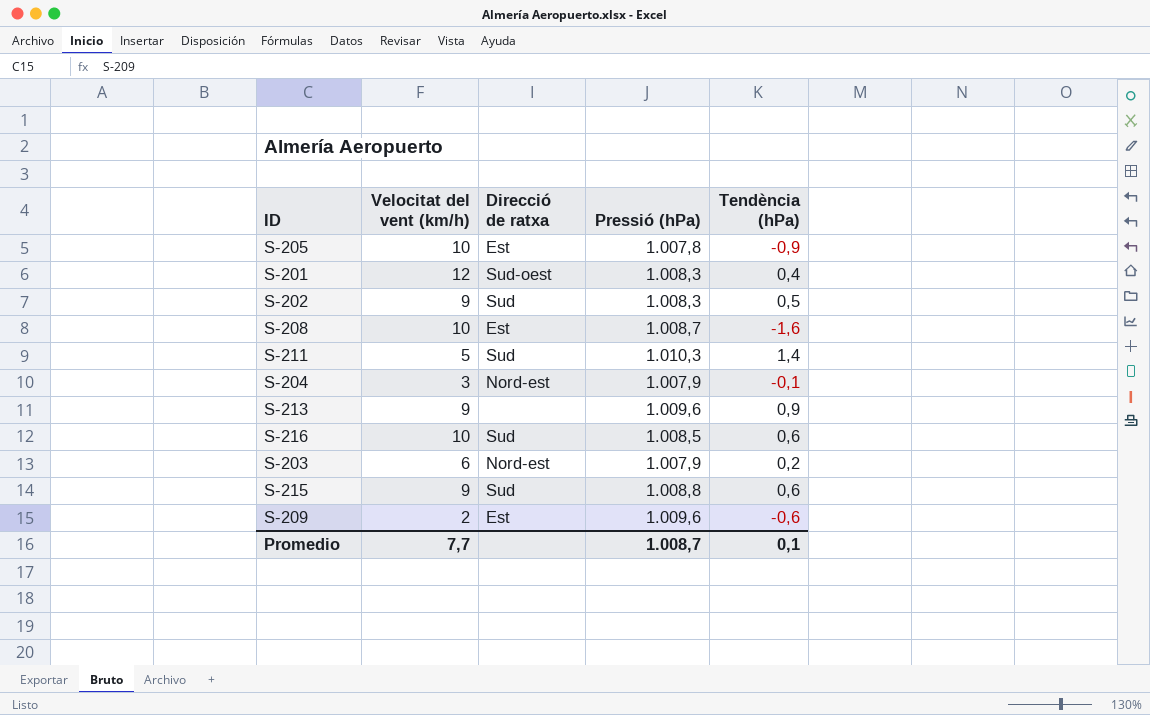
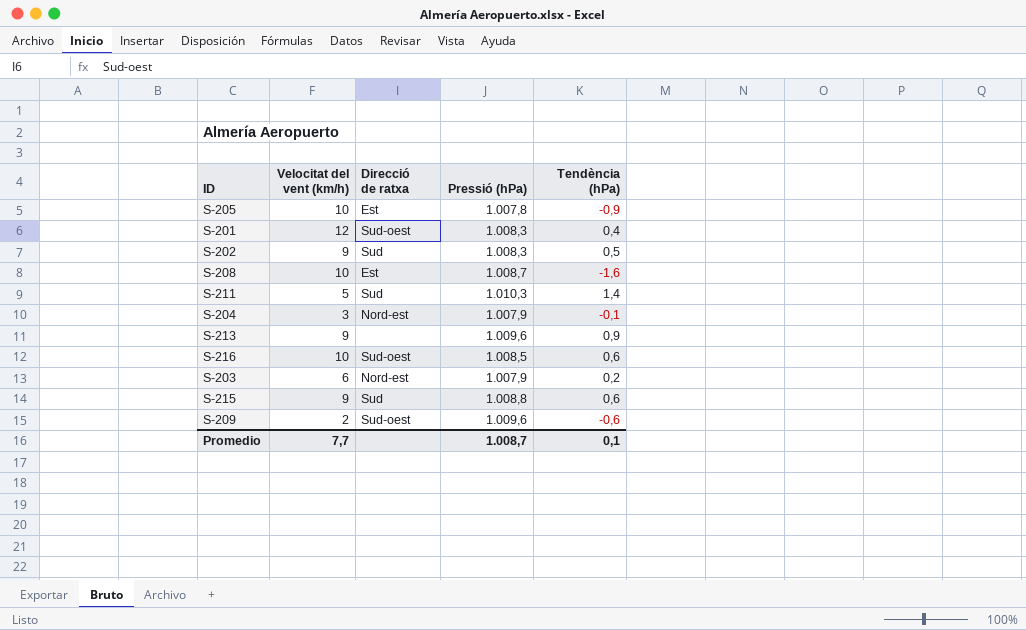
S-216 | Direcció de ratxa: Sud -> Sud-oest
S-209 | Direcció de ratxa: Est -> Sud-oest

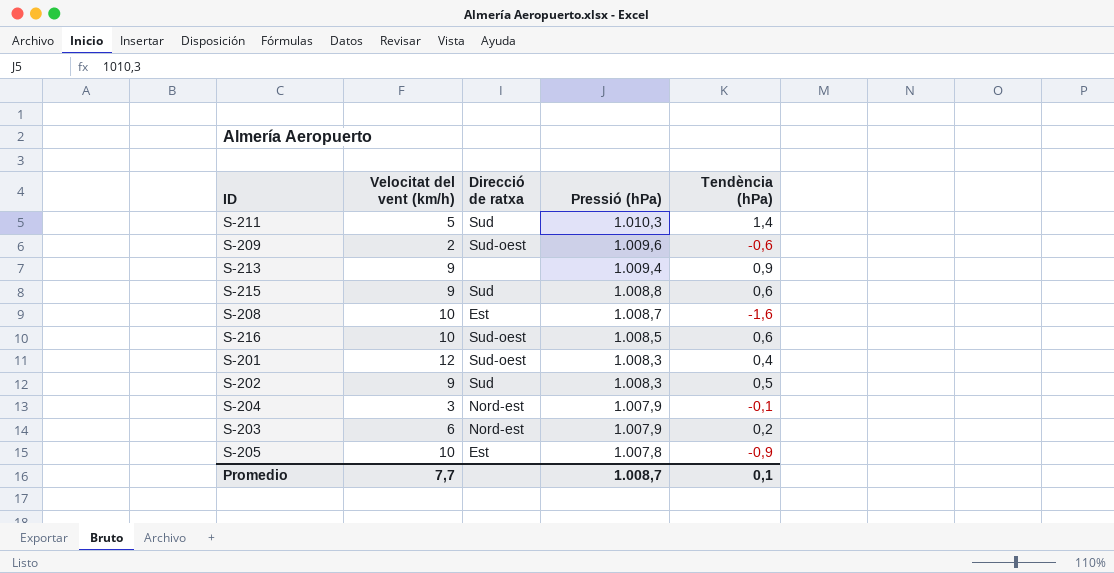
row order: none -> Pressió (hPa) descending
S-213 | Pressió (hPa): 1.009,6 -> 1.009,4

